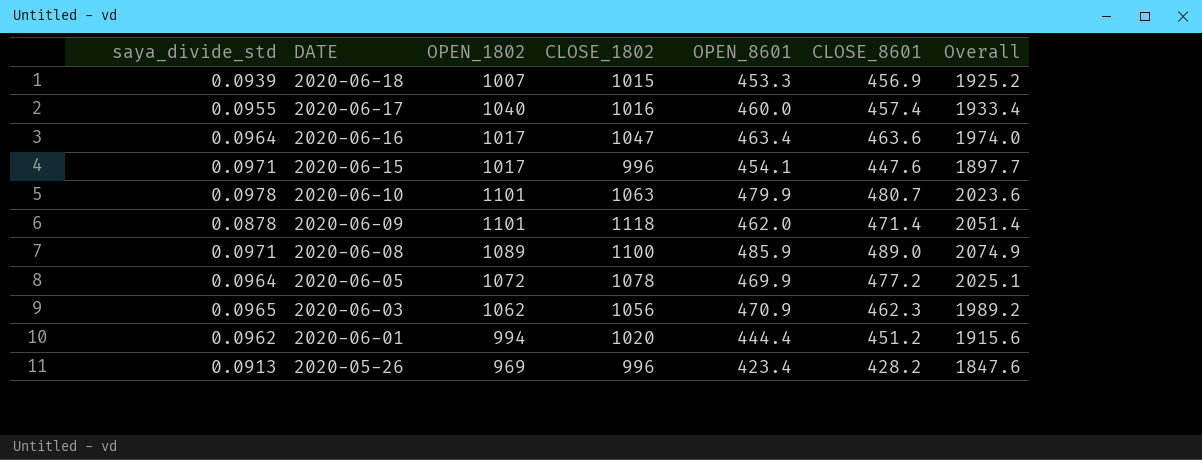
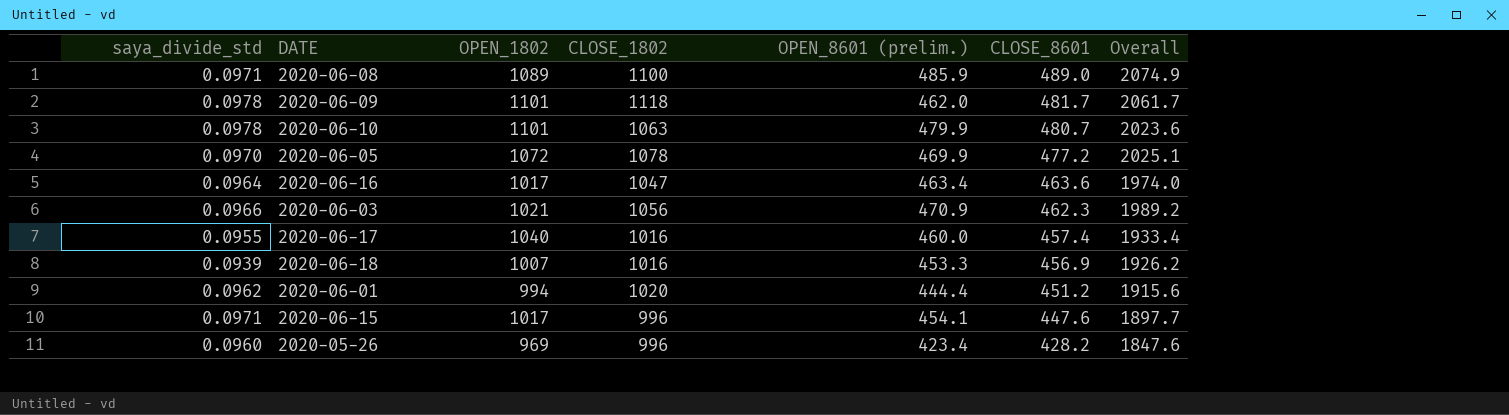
row order: DATE descending -> CLOSE_8601 descending
column name: OPEN_8601 -> OPEN_8601 (prelim.)
2020-06-09 | saya_divide_std: 0.0878 -> 0.0978
2020-06-09 | CLOSE_8601: 471.4 -> 481.7
2020-06-09 | Overall: 2051.4 -> 2061.7
2020-06-05 | saya_divide_std: 0.0964 -> 0.0970
2020-06-03 | saya_divide_std: 0.0965 -> 0.0966
2020-06-03 | OPEN_1802: 1062 -> 1021
2020-06-18 | CLOSE_1802: 1015 -> 1016
2020-06-18 | Overall: 1925.2 -> 1926.2
2020-05-26 | saya_divide_std: 0.0913 -> 0.0960

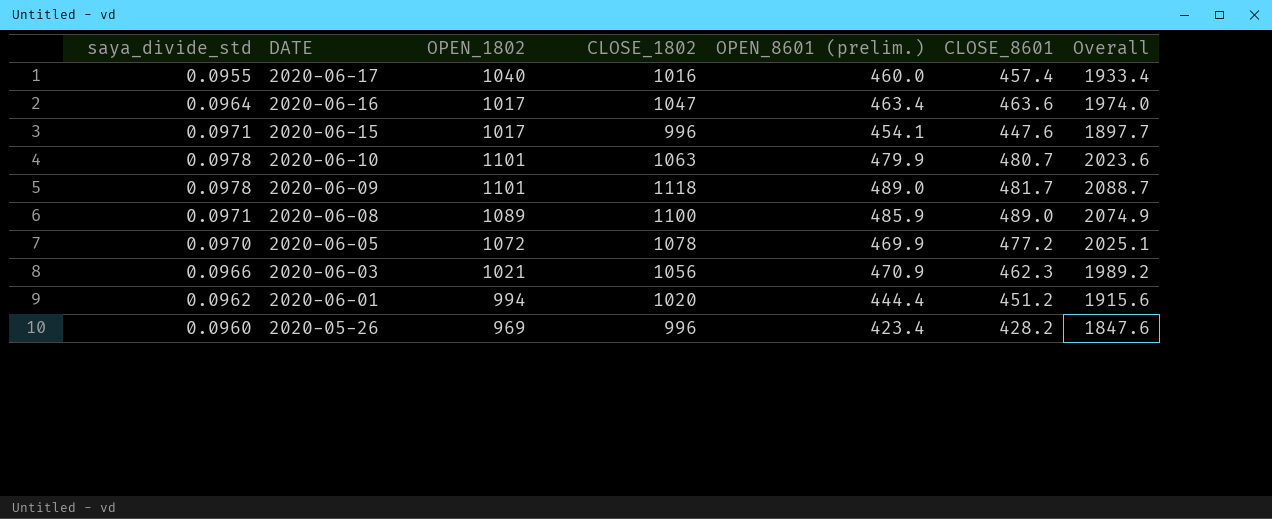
row order: CLOSE_8601 descending -> DATE descending
row 2020-06-18: 0.0939 | 1007 | 1016 | 453.3 | 456.9 | 1926.2 -> none
2020-06-09 | OPEN_8601 (prelim.): 462.0 -> 489.0
2020-06-09 | Overall: 2061.7 -> 2088.7

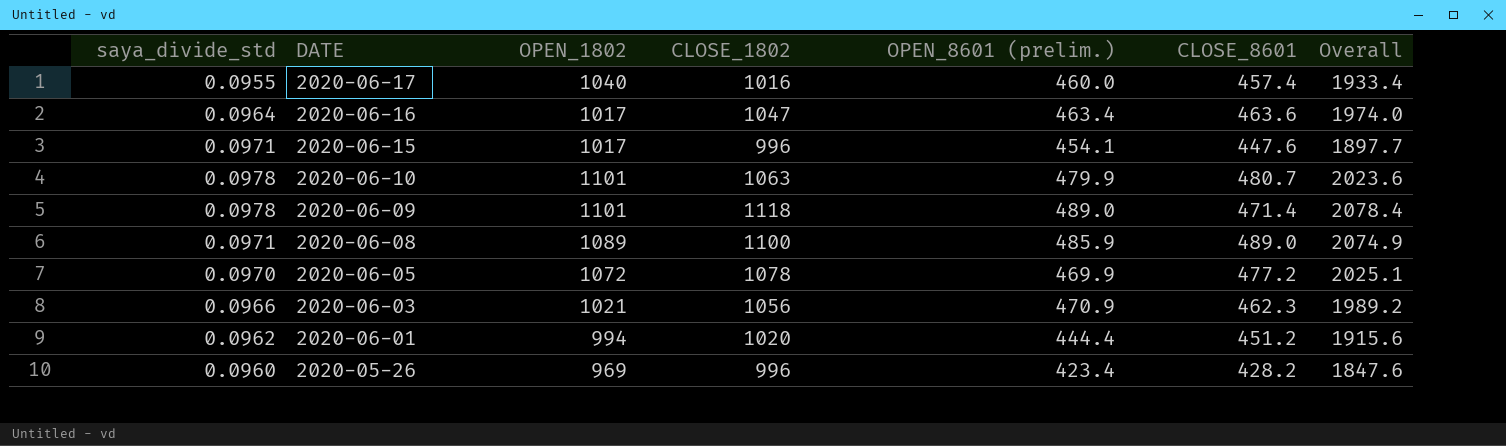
2020-06-09 | CLOSE_8601: 481.7 -> 471.4
2020-06-09 | Overall: 2088.7 -> 2078.4

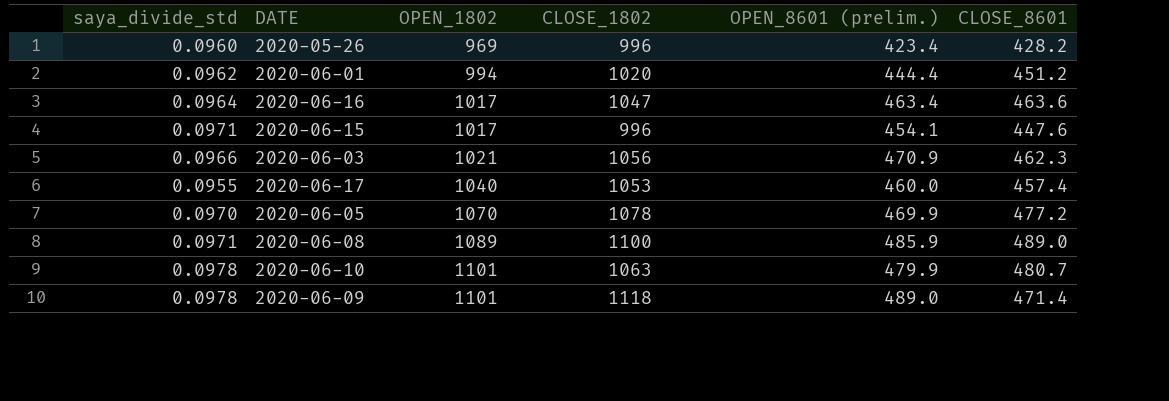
row order: DATE descending -> OPEN_1802 ascending
column Overall | formula: [CLOSE_1802] + [OPEN_8601 (prelim.)] + [CLOSE_8601] -> none
2020-06-17 | CLOSE_1802: 1016 -> 1053
2020-06-05 | OPEN_1802: 1072 -> 1070

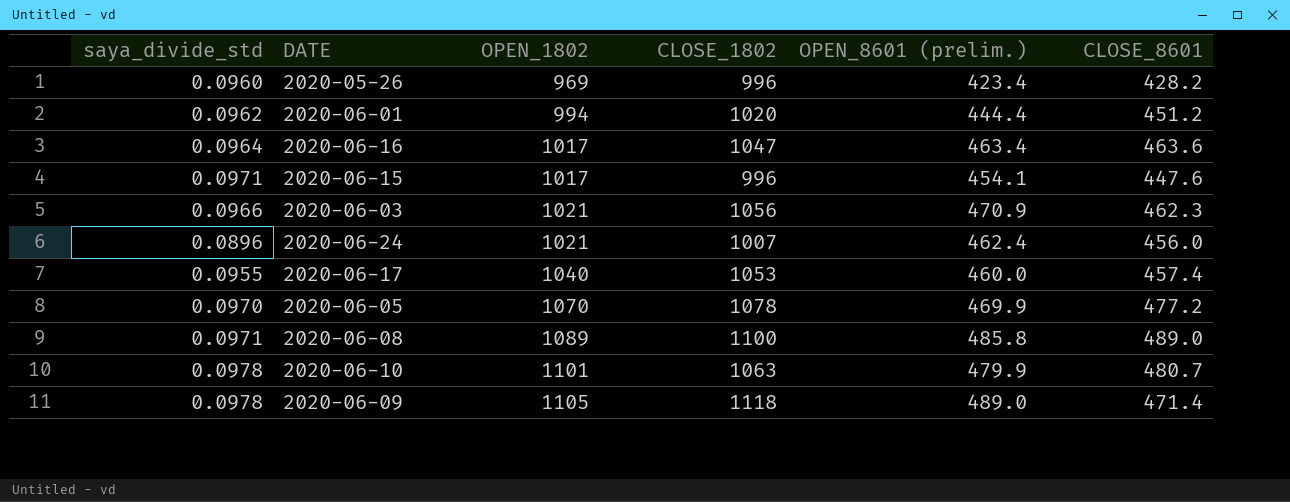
row 2020-06-24: none -> 0.0896 | 1021 | 1007 | 462.4 | 456.0
2020-06-08 | OPEN_8601 (prelim.): 485.9 -> 485.8
2020-06-09 | OPEN_1802: 1101 -> 1105

